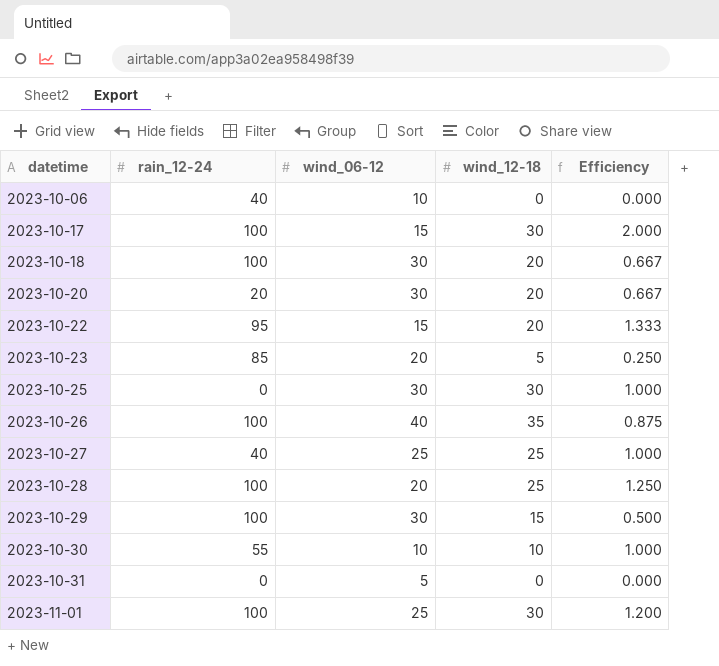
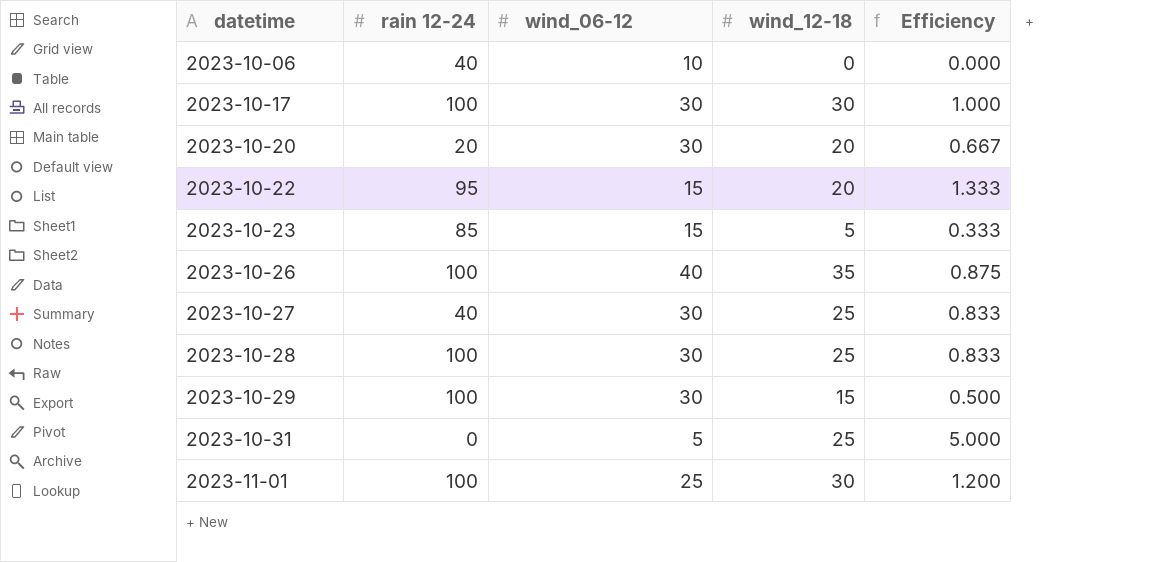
column name: rain_12-24 -> rain 12-24
row 2023-10-18: 100 | 30 | 20 | 0.667 -> none
row 2023-10-25: 0 | 30 | 30 | 1.000 -> none
row 2023-10-30: 55 | 10 | 10 | 1.000 -> none
2023-10-17 | wind_06-12: 15 -> 30
2023-10-17 | Efficiency: 2.000 -> 1.000
2023-10-23 | wind_06-12: 20 -> 15
2023-10-23 | Efficiency: 0.250 -> 0.333
2023-10-27 | wind_06-12: 25 -> 30
2023-10-27 | Efficiency: 1.000 -> 0.833
2023-10-28 | wind_06-12: 20 -> 30
2023-10-28 | Efficiency: 1.250 -> 0.833
2023-10-31 | wind_12-18: 0 -> 25
2023-10-31 | Efficiency: 0.000 -> 5.000

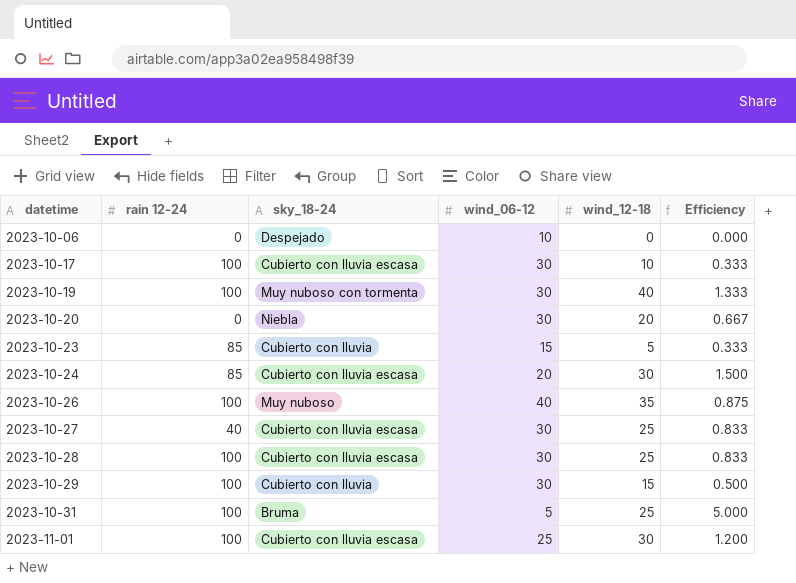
column sky_18-24 | position: none -> 3
row 2023-10-22: 95 | 15 | 20 | 1.333 -> none
2023-10-06 | rain 12-24: 40 -> 0
2023-10-17 | wind_12-18: 30 -> 10
2023-10-17 | Efficiency: 1.000 -> 0.333
row 2023-10-19: none -> 100 | Muy nuboso con tormenta | 30 | 40 | 1.333
2023-10-20 | rain 12-24: 20 -> 0
row 2023-10-24: none -> 85 | Cubierto con lluvia escasa | 20 | 30 | 1.500
2023-10-31 | rain 12-24: 0 -> 100

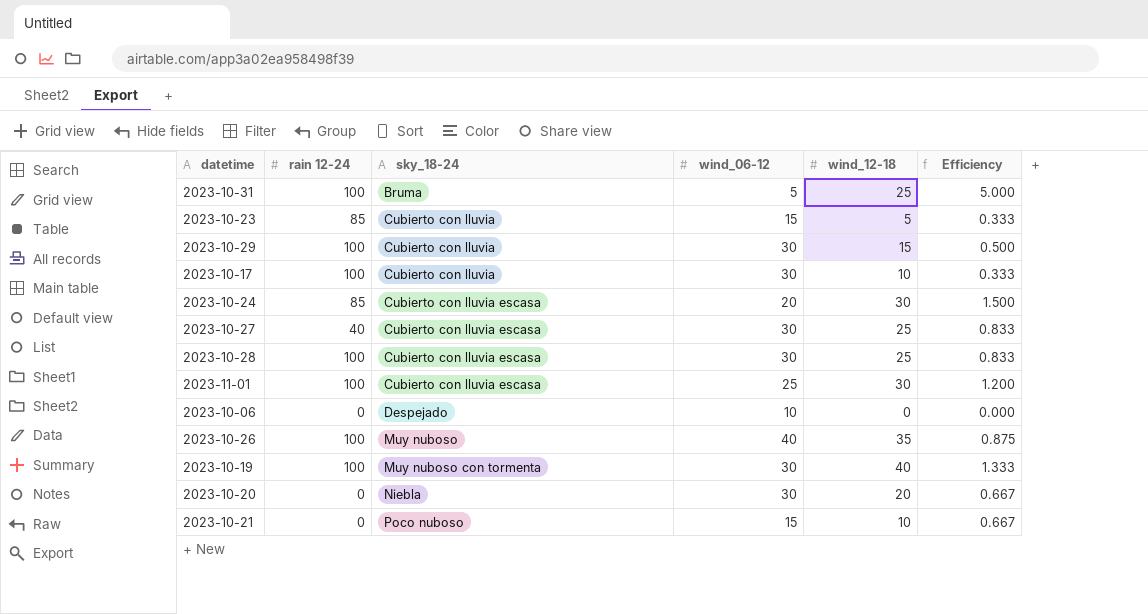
row order: datetime ascending -> sky_18-24 ascending
2023-10-17 | sky_18-24: Cubierto con lluvia escasa -> Cubierto con lluvia
row 2023-10-21: none -> 0 | Poco nuboso | 15 | 10 | 0.667

